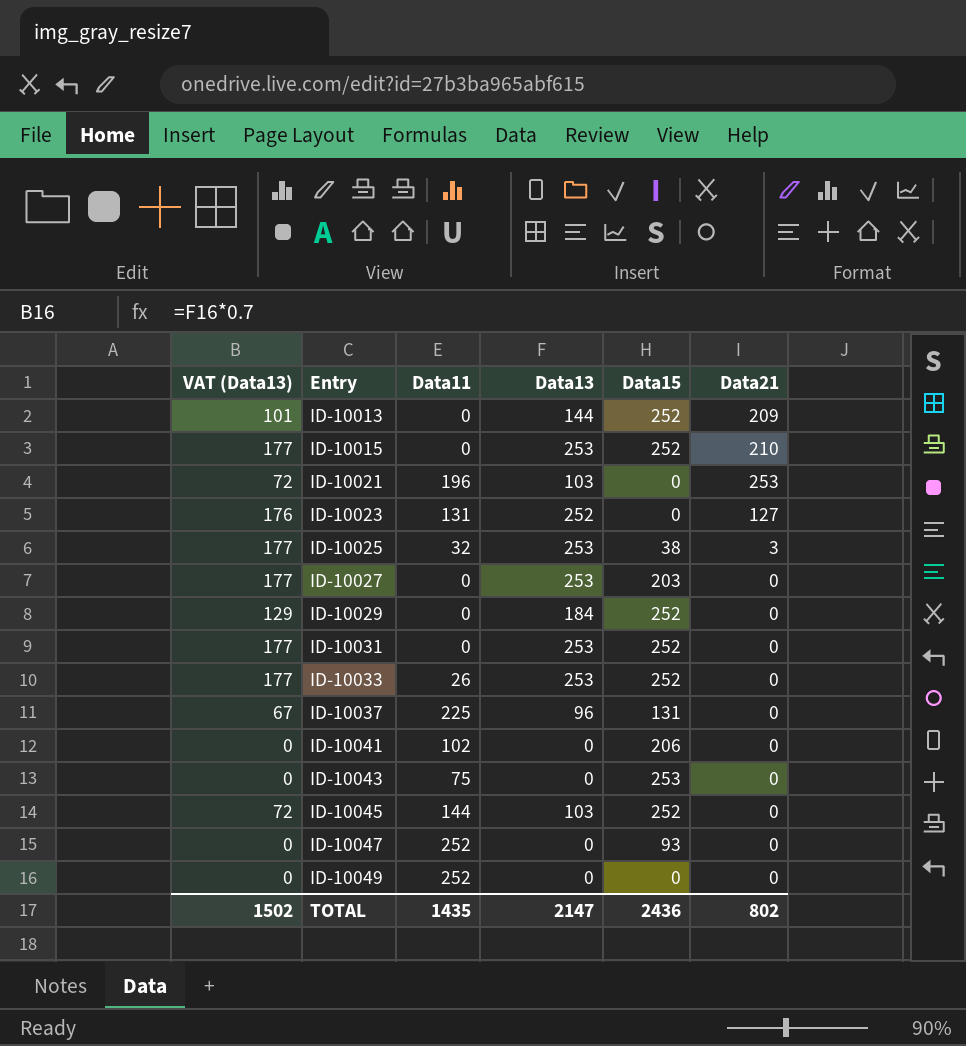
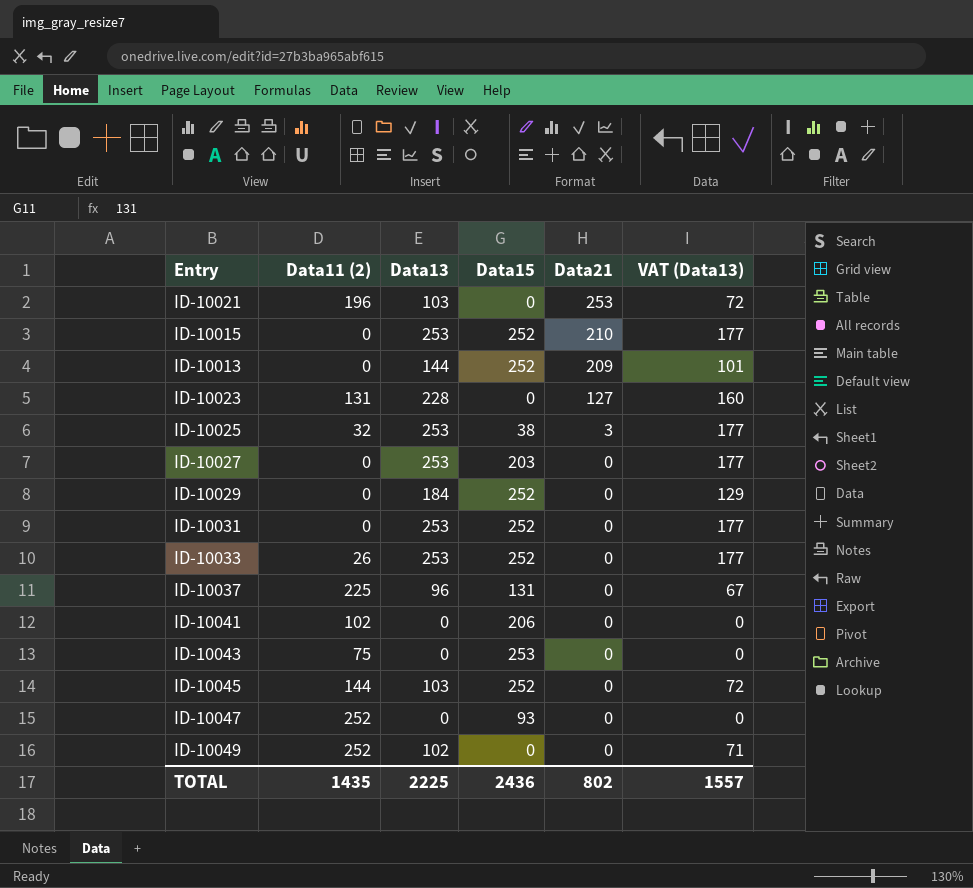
row order: Entry ascending -> Data21 descending
column name: Data11 -> Data11 (2)
column VAT (Data13) | position: 1 -> 6
ID-10023 | Data13: 252 -> 228
ID-10023 | VAT (Data13): 176 -> 160
ID-10049 | Data13: 0 -> 102
ID-10049 | VAT (Data13): 0 -> 71
TOTAL | Data13: 2147 -> 2225
TOTAL | VAT (Data13): 1502 -> 1557

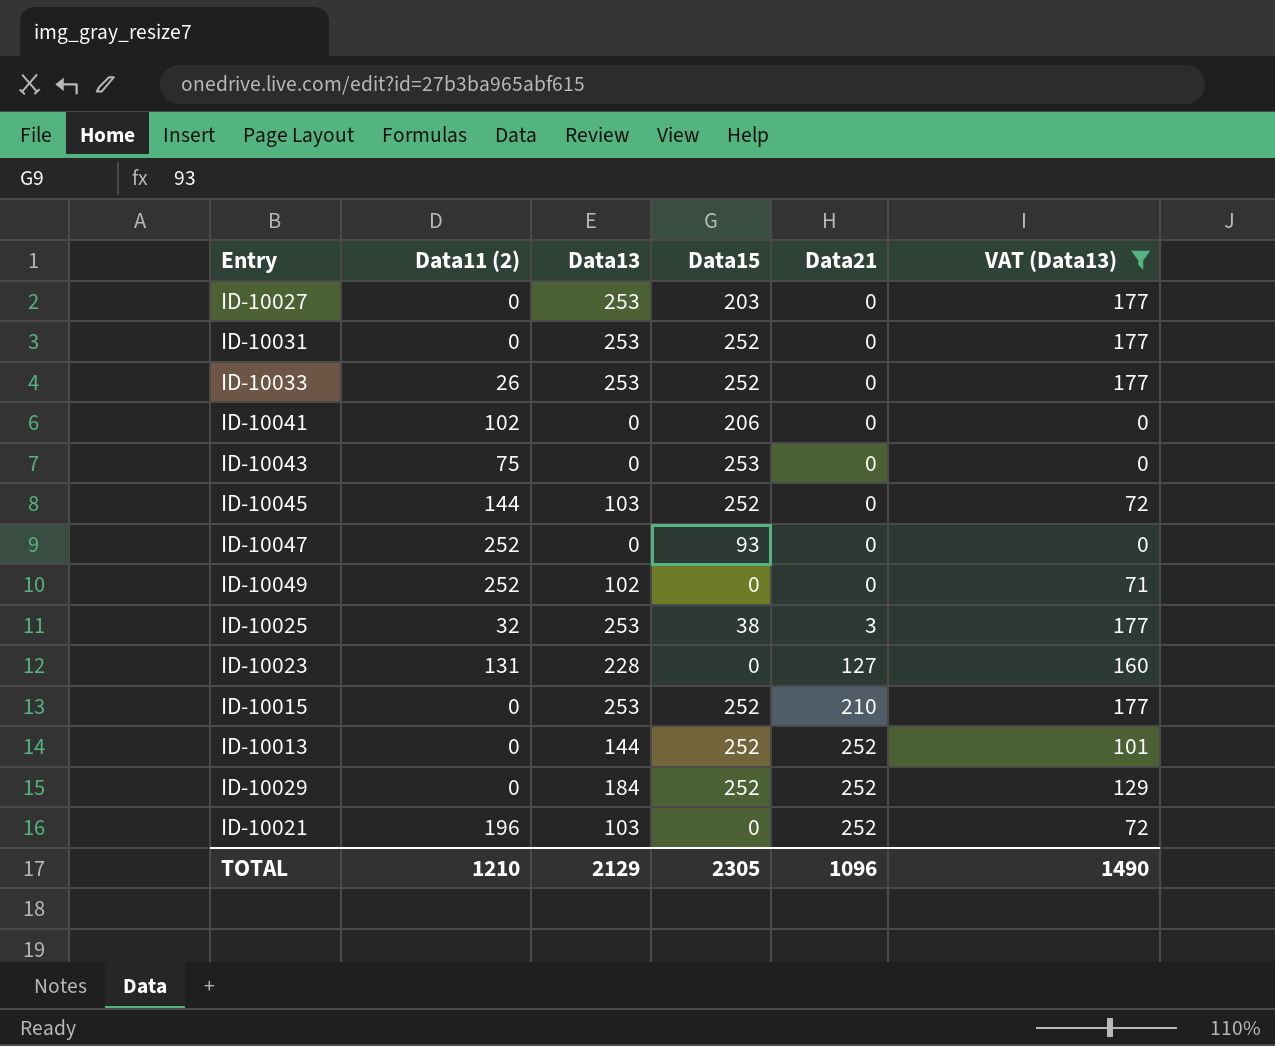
filter: none -> VAT (Data13) != 67
row order: Data21 descending -> Data21 ascending
ID-10013 | Data21: 209 -> 252
ID-10029 | Data21: 0 -> 252
ID-10021 | Data21: 253 -> 252
TOTAL | Data11 (2): 1435 -> 1210
TOTAL | Data13: 2225 -> 2129
TOTAL | Data15: 2436 -> 2305
TOTAL | Data21: 802 -> 1096
TOTAL | VAT (Data13): 1557 -> 1490

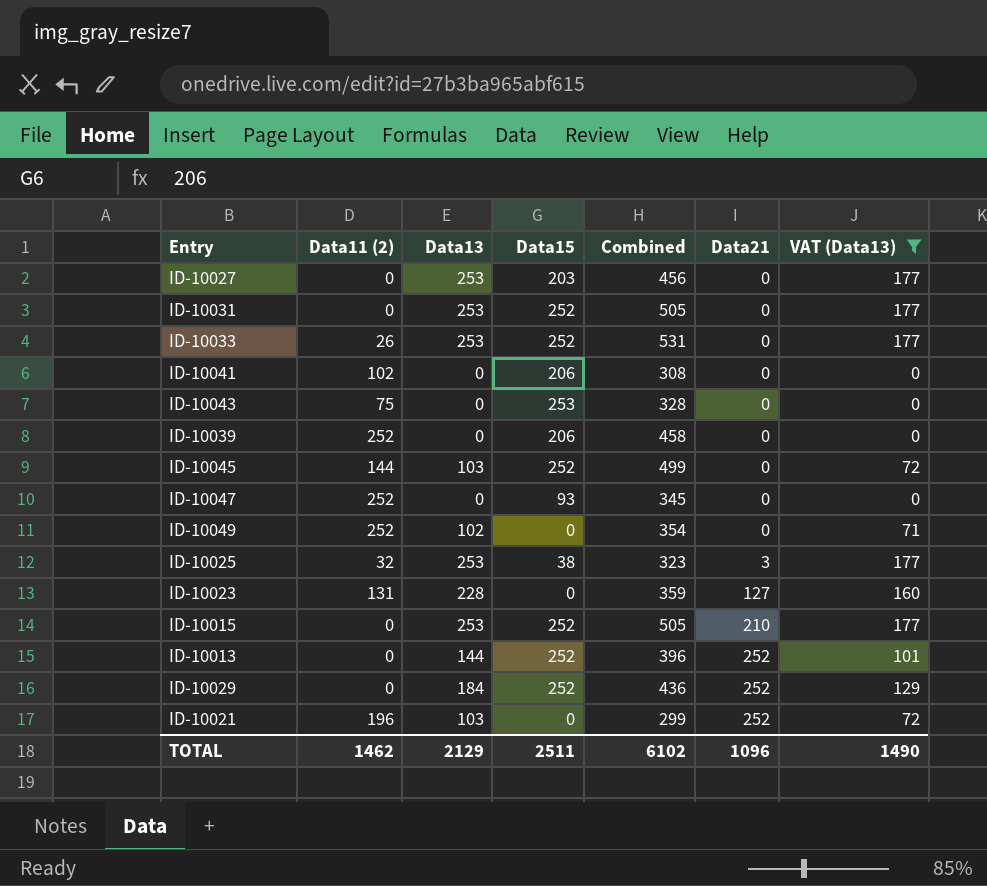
column Combined | formula: none -> [Data11 (2)] + [Data13] + [Data15]
row ID-10039: none -> 252 | 0 | 206 | 458 | 0 | 0
TOTAL | Data11 (2): 1210 -> 1462
TOTAL | Data15: 2305 -> 2511

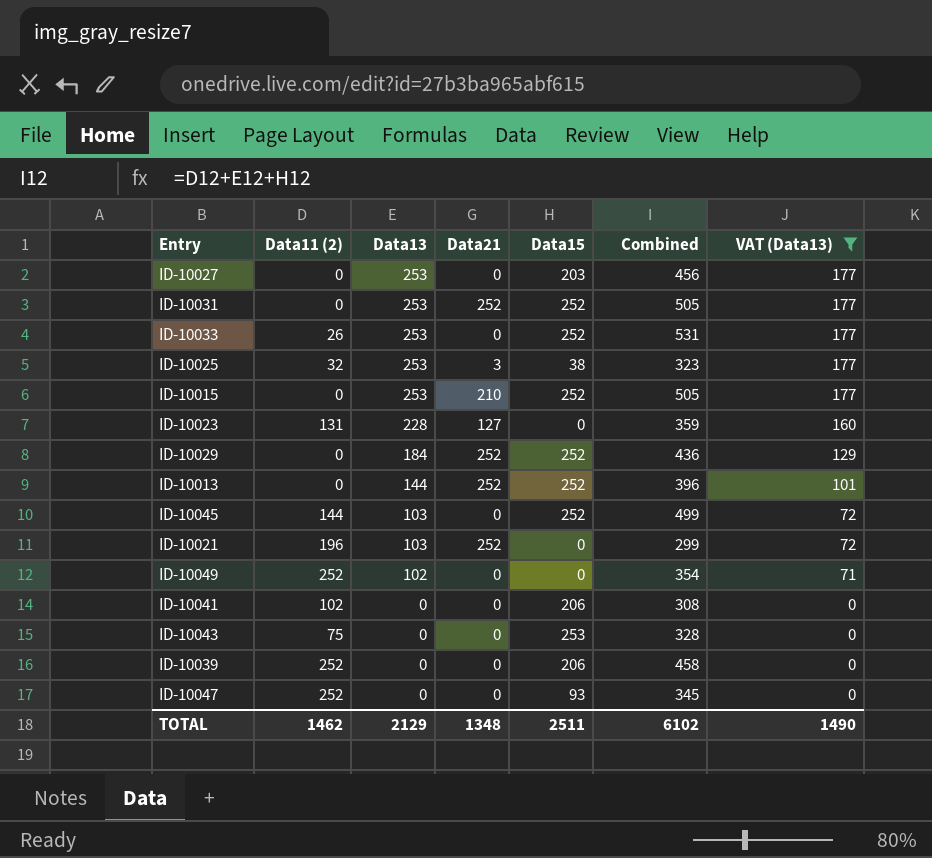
row order: Data21 ascending -> Data13 descending
column Data21 | position: 6 -> 4
ID-10031 | Data21: 0 -> 252
TOTAL | Data21: 1096 -> 1348

